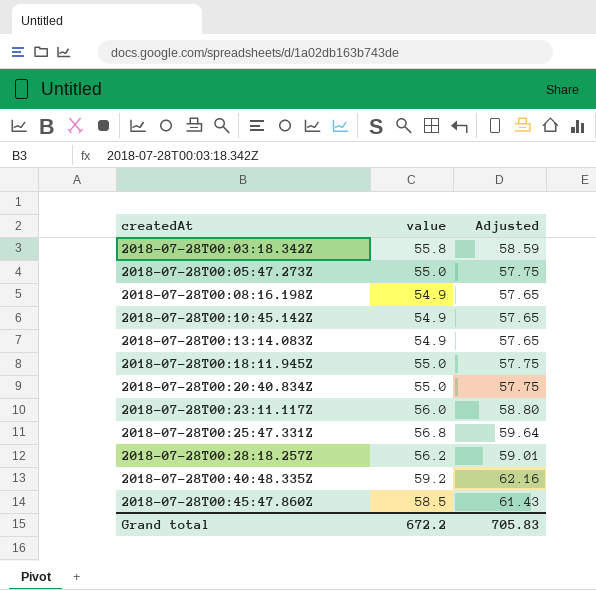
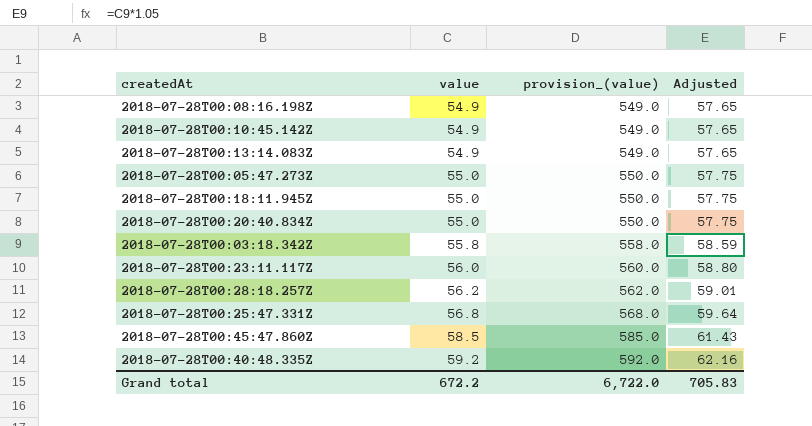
row order: createdAt ascending -> value ascending
column provision_(value) | formula: none -> [value] * 10

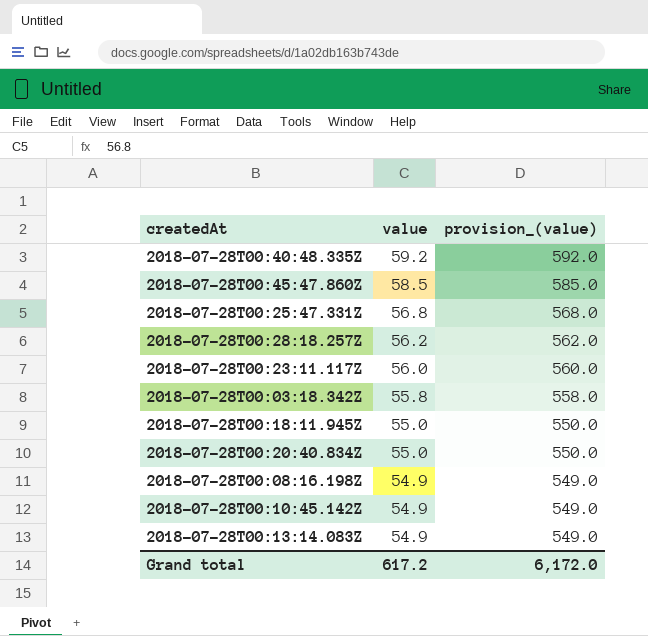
row order: value ascending -> value descending
column Adjusted | formula: [value] * 1.05 -> none
row 2018-07-28T00:05:47.273Z: 55.0 | 550.0 | 57.75 -> none
Grand total | value: 672.2 -> 617.2
Grand total | provision_(value): 6,722.0 -> 6,172.0

